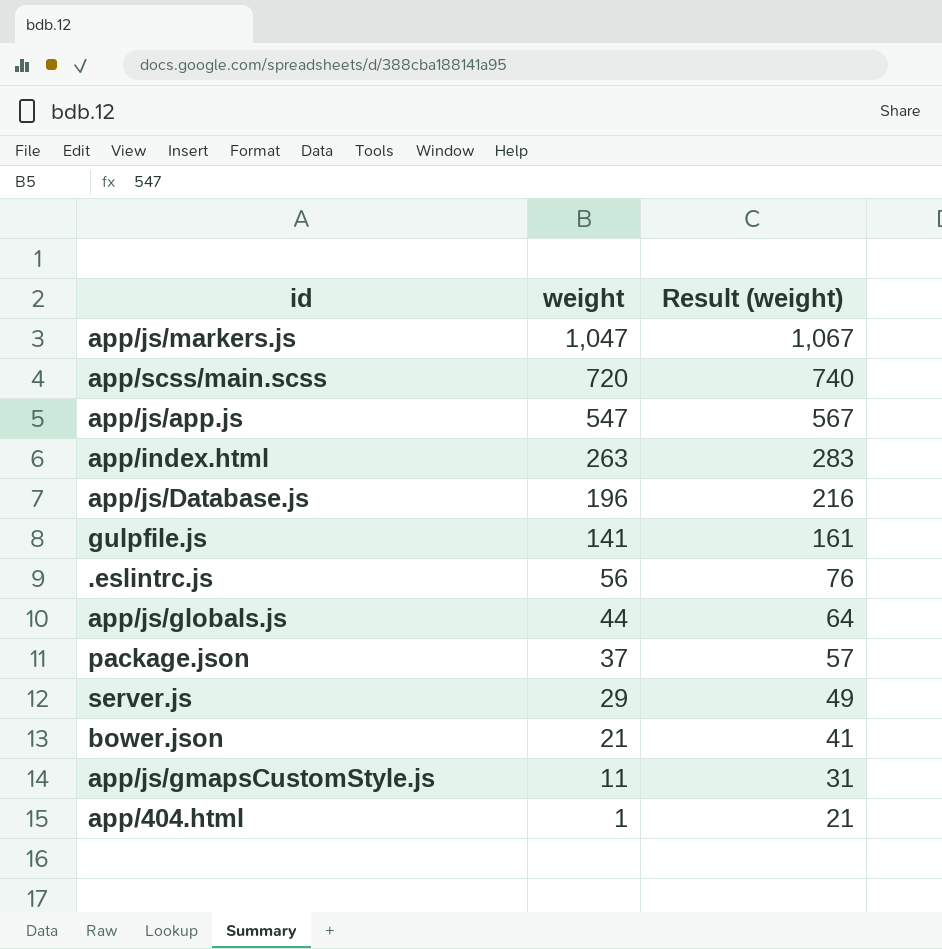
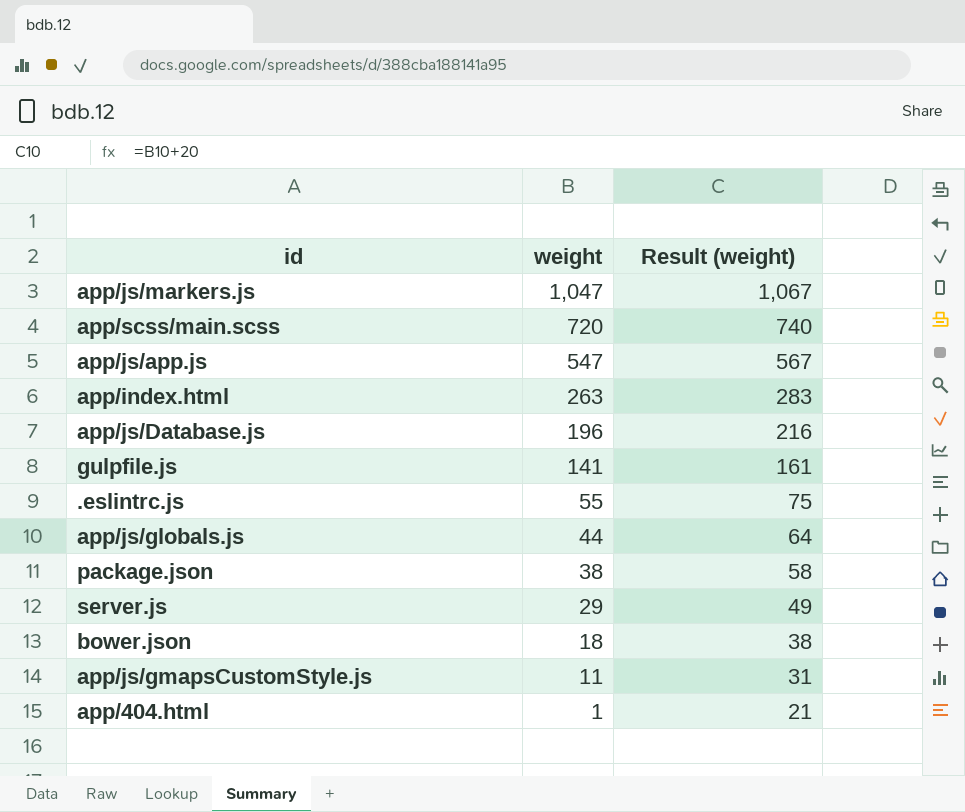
.eslintrc.js | weight: 56 -> 55
.eslintrc.js | Result (weight): 76 -> 75
package.json | weight: 37 -> 38
package.json | Result (weight): 57 -> 58
bower.json | weight: 21 -> 18
bower.json | Result (weight): 41 -> 38

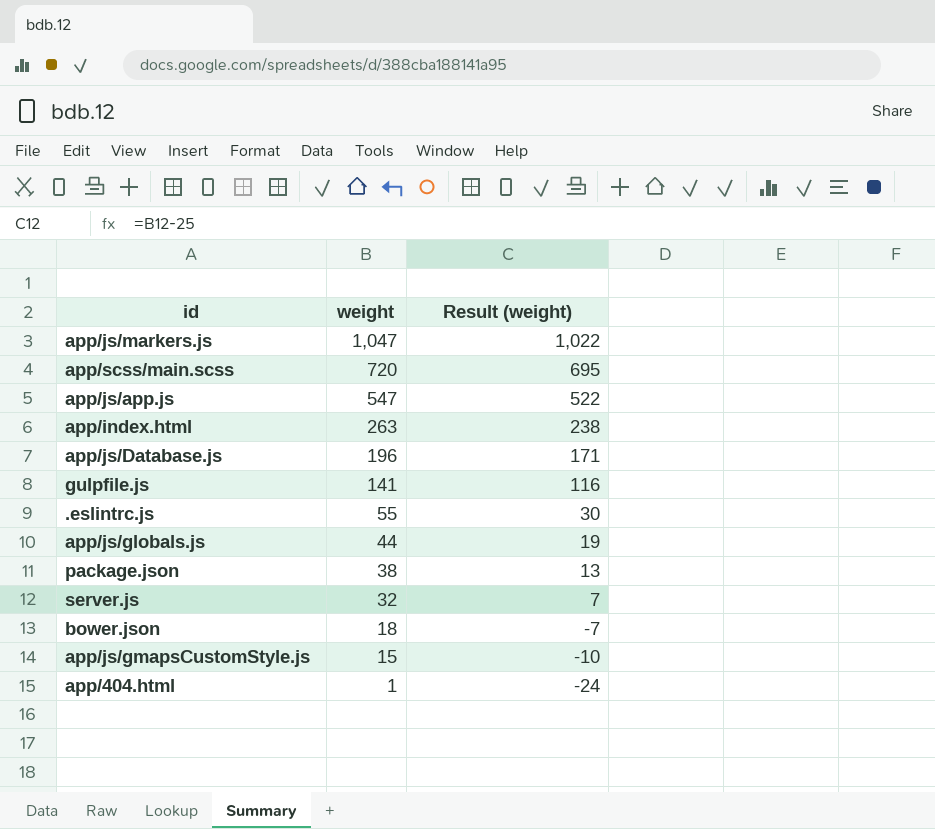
column Result (weight) | formula: [weight] + 20 -> [weight] - 25
server.js | weight: 29 -> 32
app/js/gmapsCustomStyle.js | weight: 11 -> 15

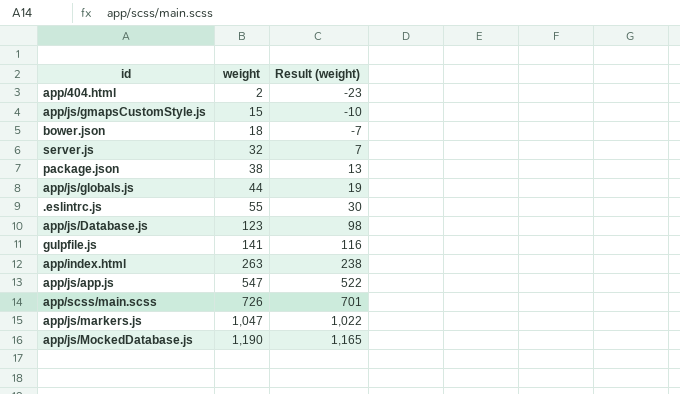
row order: weight descending -> weight ascending
app/404.html | weight: 1 -> 2
app/404.html | Result (weight): -24 -> -23
app/js/Database.js | weight: 196 -> 123
app/js/Database.js | Result (weight): 171 -> 98
app/scss/main.scss | weight: 720 -> 726
app/scss/main.scss | Result (weight): 695 -> 701
row app/js/MockedDatabase.js: none -> 1,190 | 1,165

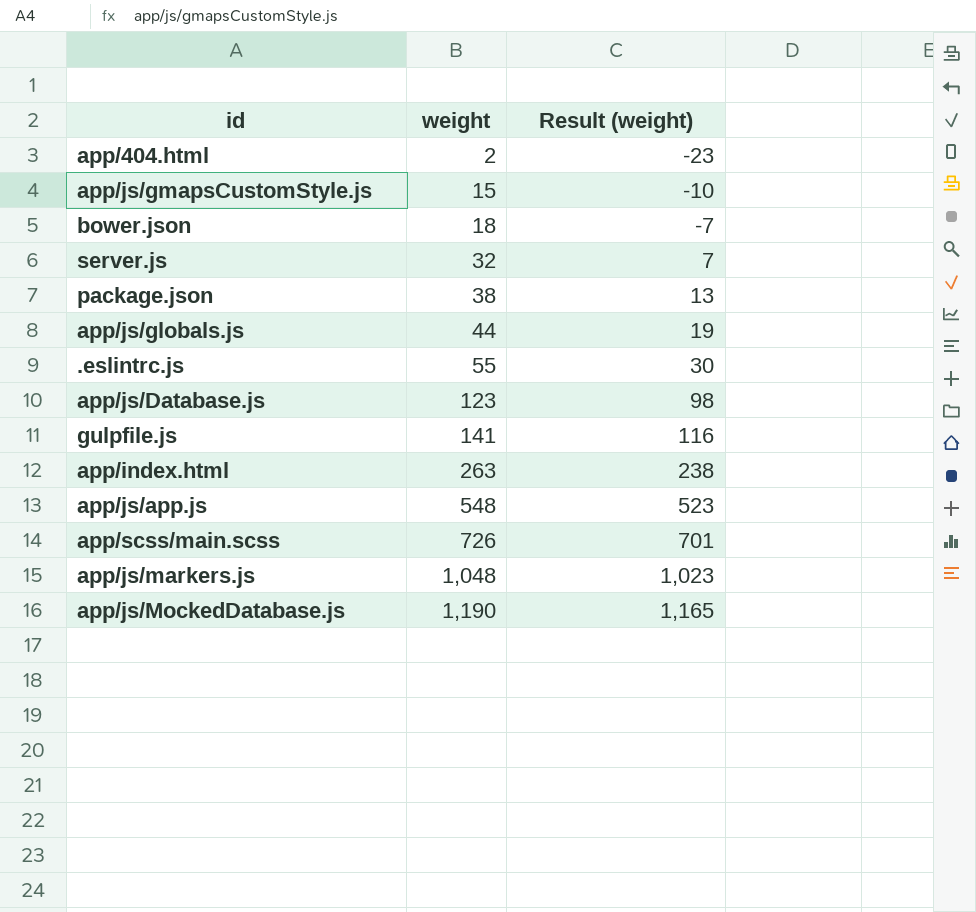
app/js/app.js | weight: 547 -> 548
app/js/app.js | Result (weight): 522 -> 523
app/js/markers.js | weight: 1,047 -> 1,048
app/js/markers.js | Result (weight): 1,022 -> 1,023

